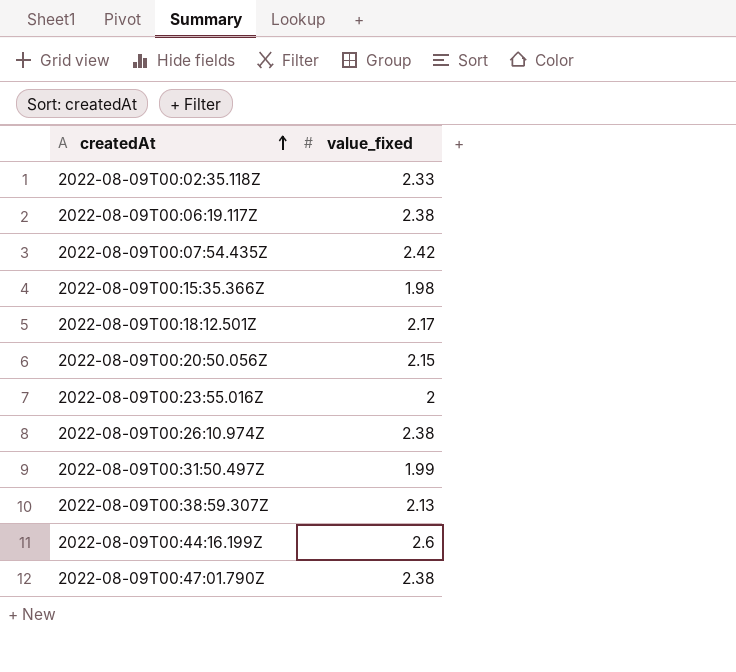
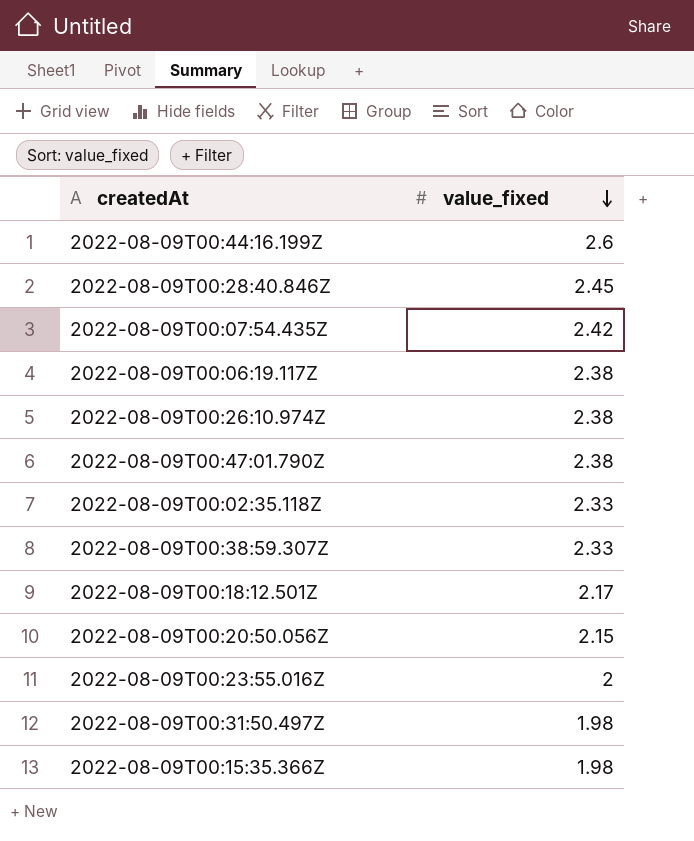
row order: createdAt ascending -> value_fixed descending
row 2022-08-09T00:28:40.846Z: none -> 2.45
2022-08-09T00:38:59.307Z | value_fixed: 2.13 -> 2.33
2022-08-09T00:31:50.497Z | value_fixed: 1.99 -> 1.98

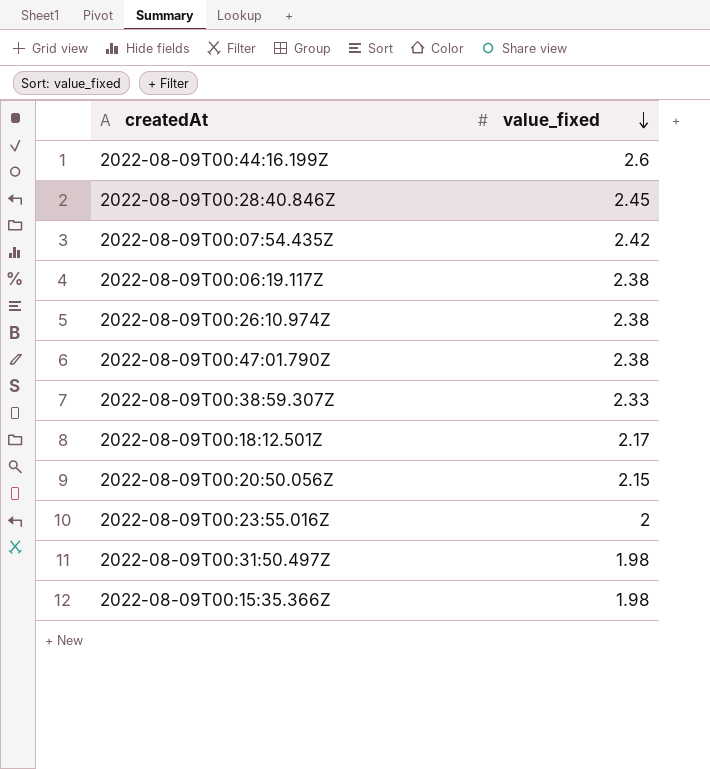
row 2022-08-09T00:02:35.118Z: 2.33 -> none

